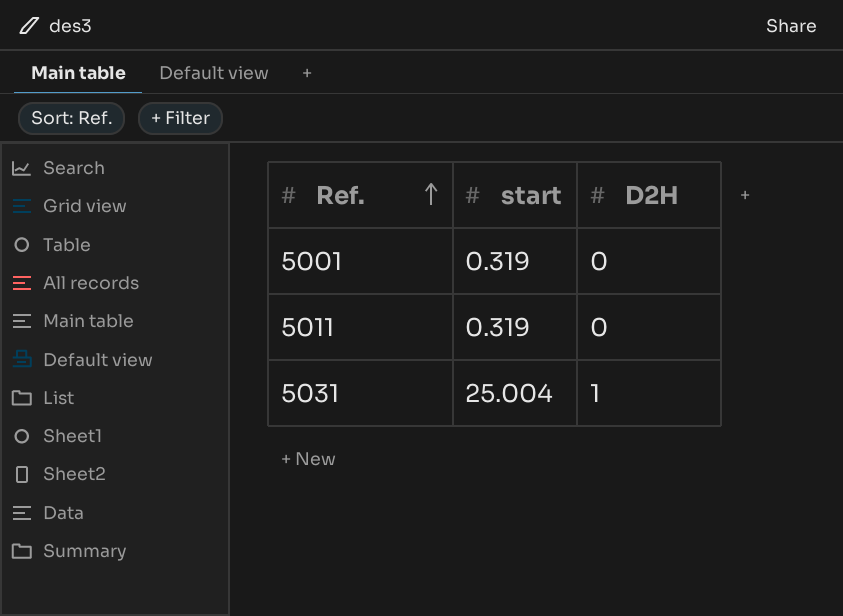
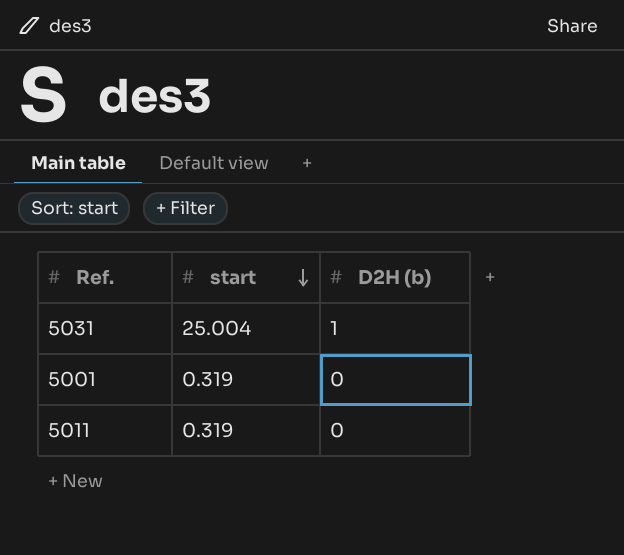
row order: Ref. ascending -> start descending
column name: D2H -> D2H (b)

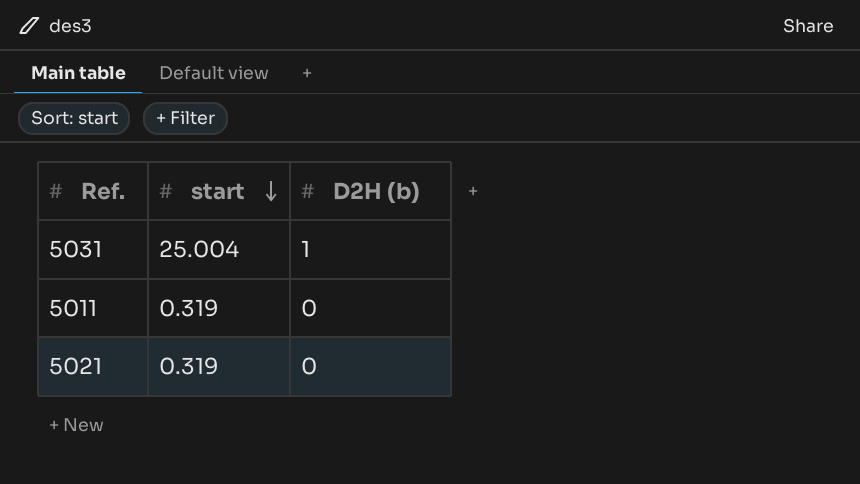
row 5001: 0.319 | 0 -> none
row 5021: none -> 0.319 | 0

